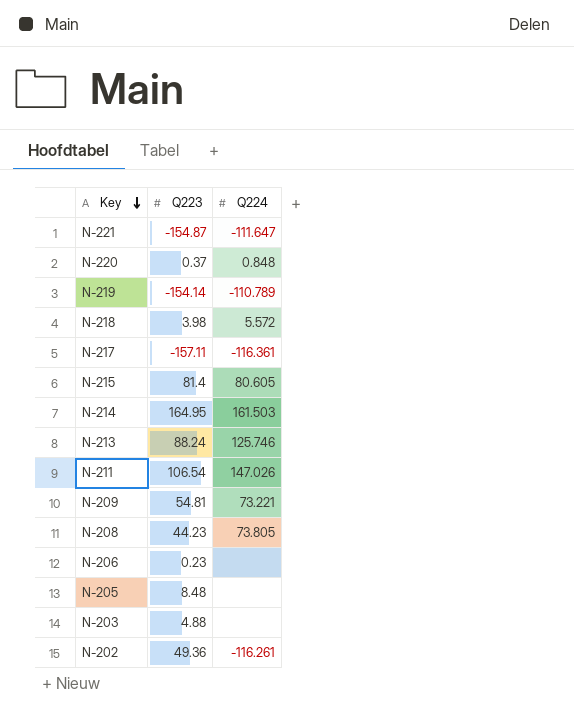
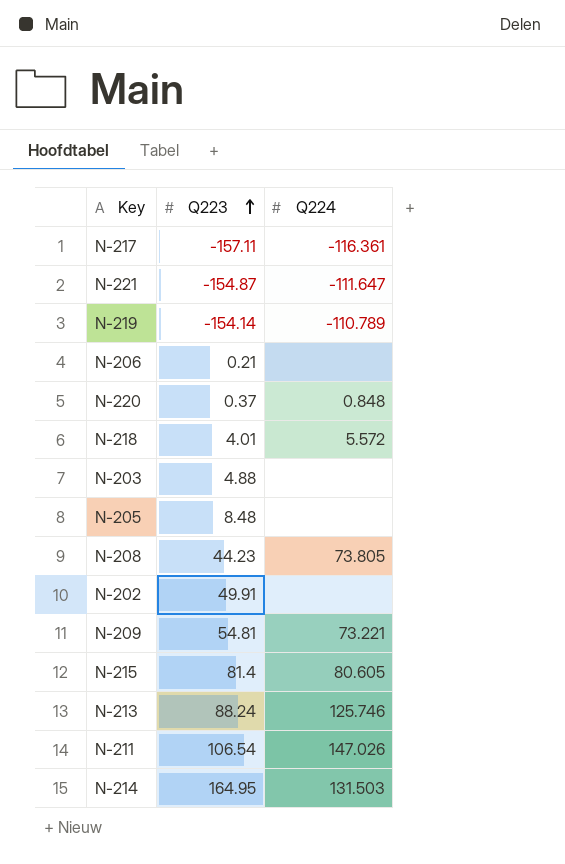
row order: Key descending -> Q223 ascending
N-206 | Q223: 0.23 -> 0.21
N-218 | Q223: 3.98 -> 4.01
N-202 | Q223: 49.36 -> 49.91
N-202 | Q224: -116.261 -> none
N-214 | Q224: 161.503 -> 131.503

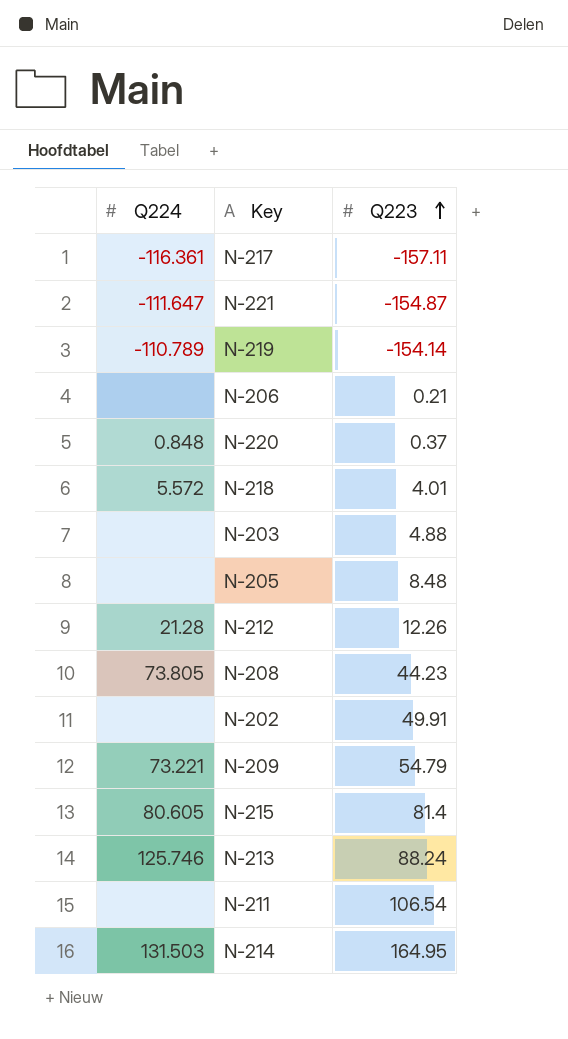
column Q224 | position: 3 -> 1
row N-212: none -> 21.28 | 12.26
N-209 | Q223: 54.81 -> 54.79
N-211 | Q224: 147.026 -> none

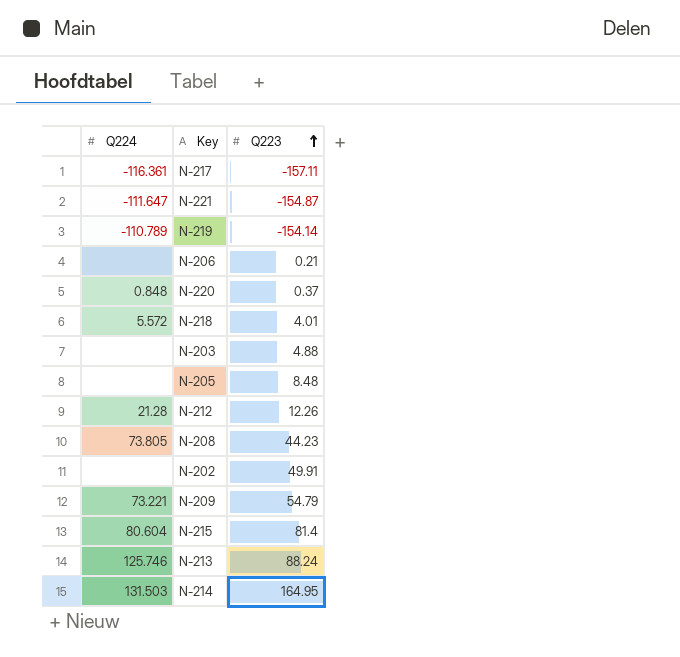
row N-211: none | 106.54 -> none
N-215 | Q224: 80.605 -> 80.604

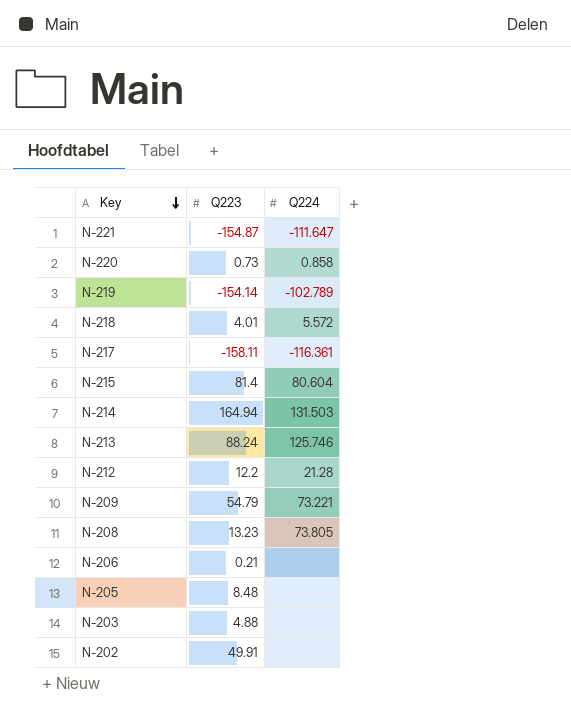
row order: Q223 ascending -> Key descending
column Q224 | position: 1 -> 3
N-220 | Q223: 0.37 -> 0.73
N-220 | Q224: 0.848 -> 0.858
N-219 | Q224: -110.789 -> -102.789
N-217 | Q223: -157.11 -> -158.11
N-214 | Q223: 164.95 -> 164.94
N-212 | Q223: 12.26 -> 12.2
N-208 | Q223: 44.23 -> 13.23

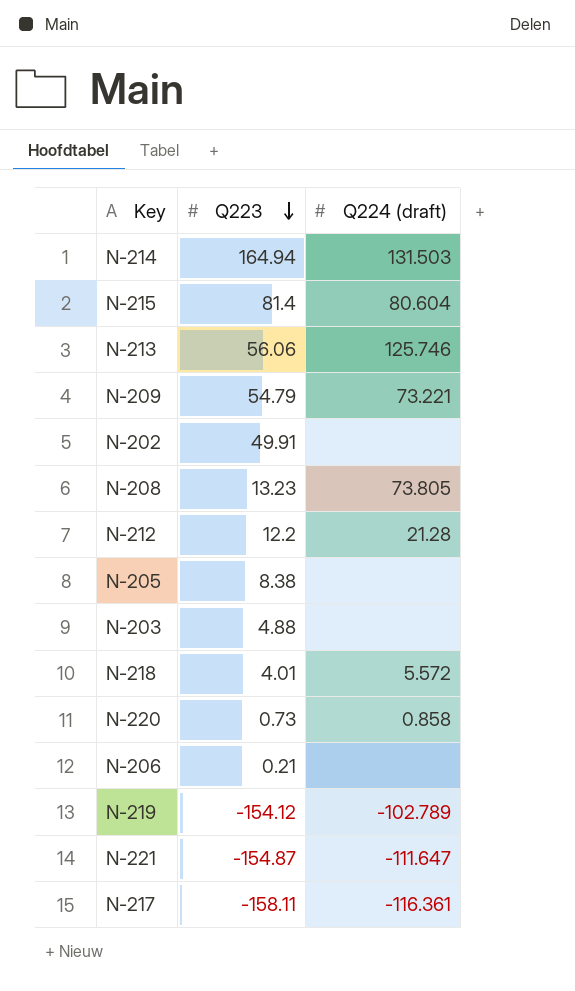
row order: Key descending -> Q223 descending
column name: Q224 -> Q224 (draft)
N-213 | Q223: 88.24 -> 56.06
N-205 | Q223: 8.48 -> 8.38
N-219 | Q223: -154.14 -> -154.12

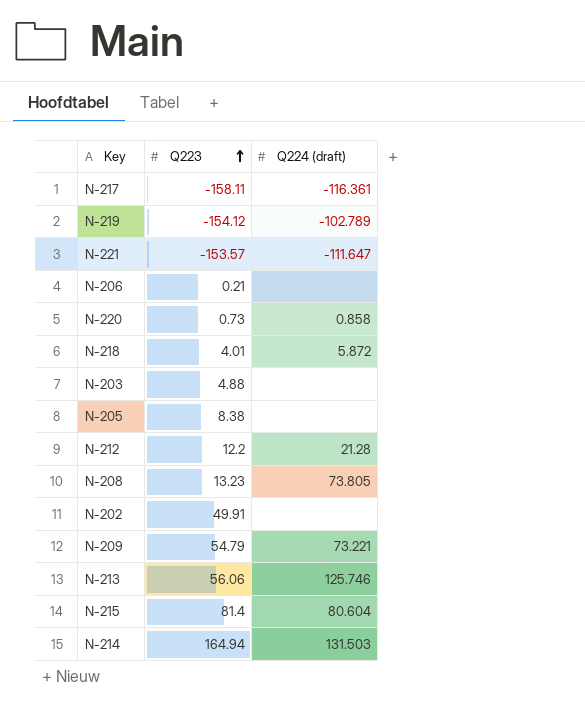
row order: Q223 descending -> Q223 ascending
N-221 | Q223: -154.87 -> -153.57
N-218 | Q224 (draft): 5.572 -> 5.872

